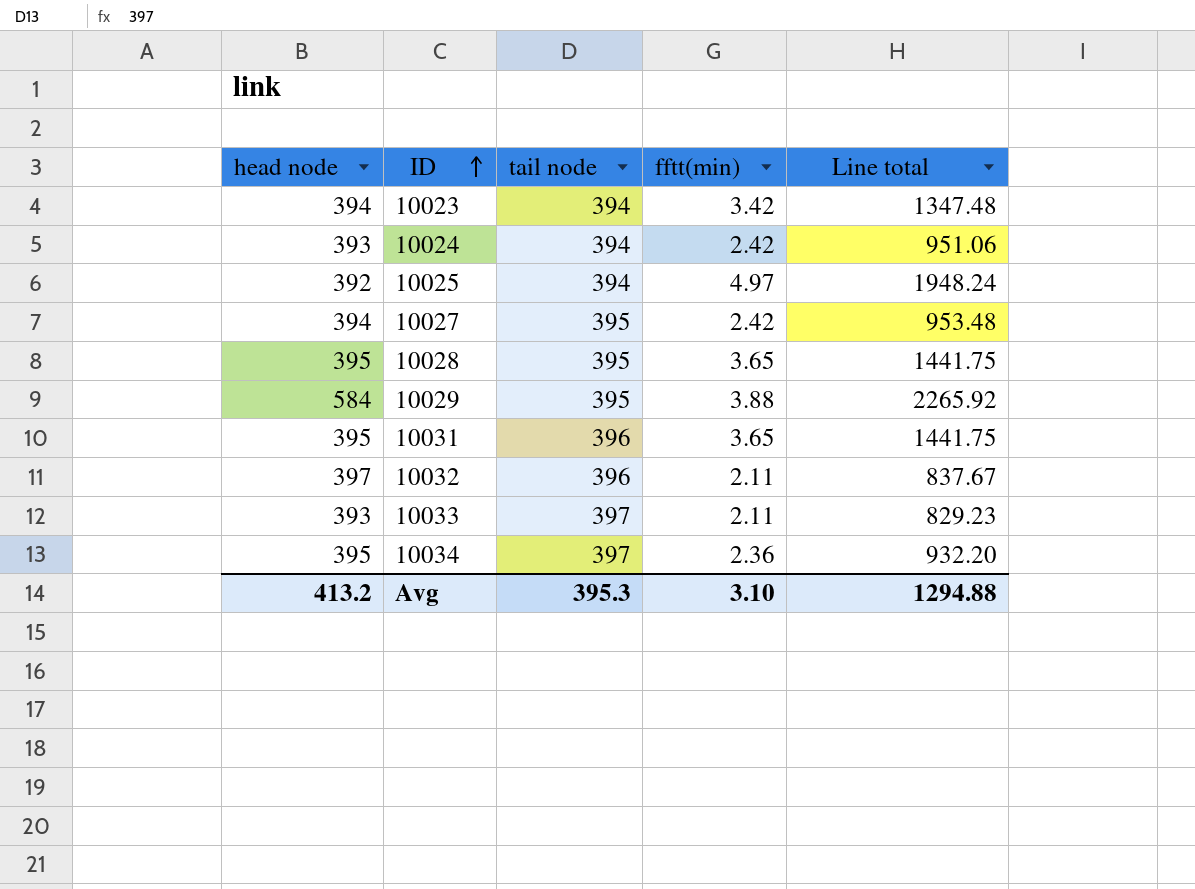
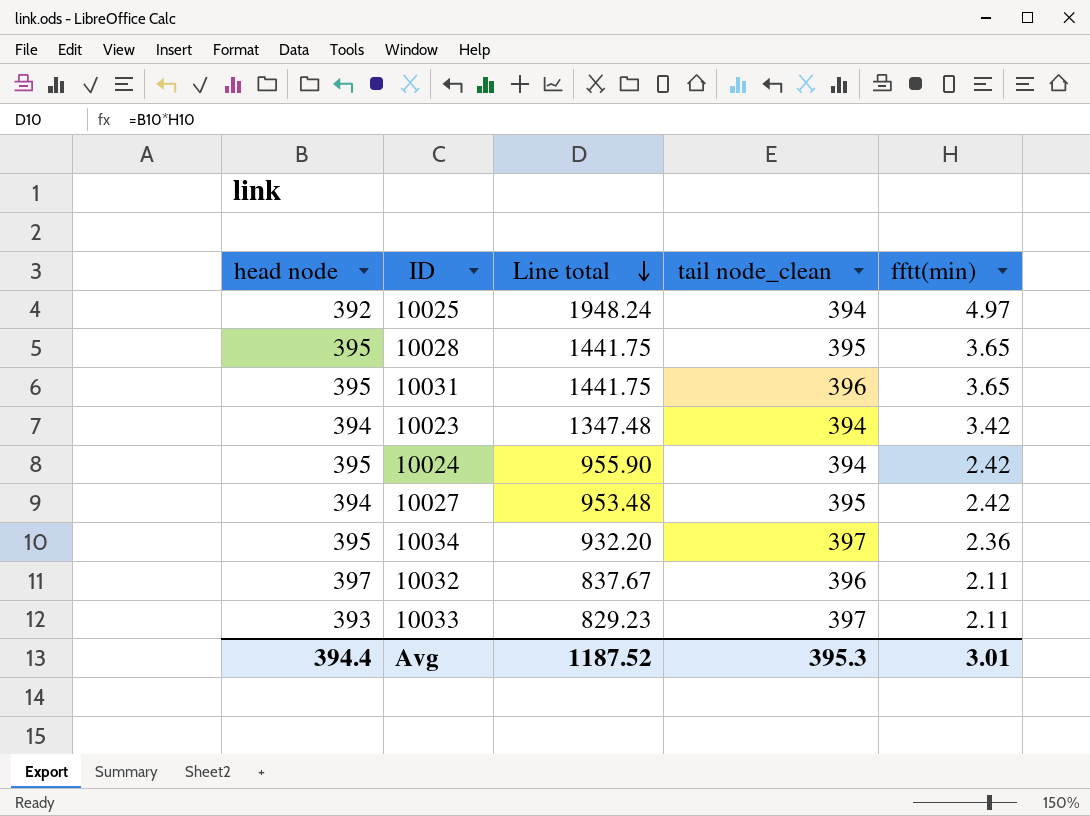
row order: ID ascending -> Line total descending
column Line total | position: 5 -> 3
column name: tail node -> tail node_clean
row 10029: 584 | 395 | 3.88 | 2265.92 -> none
10024 | head node: 393 -> 395
10024 | Line total: 951.06 -> 955.90
Avg | head node: 413.2 -> 394.4
Avg | Line total: 1294.88 -> 1187.52
Avg | fftt(min): 3.10 -> 3.01

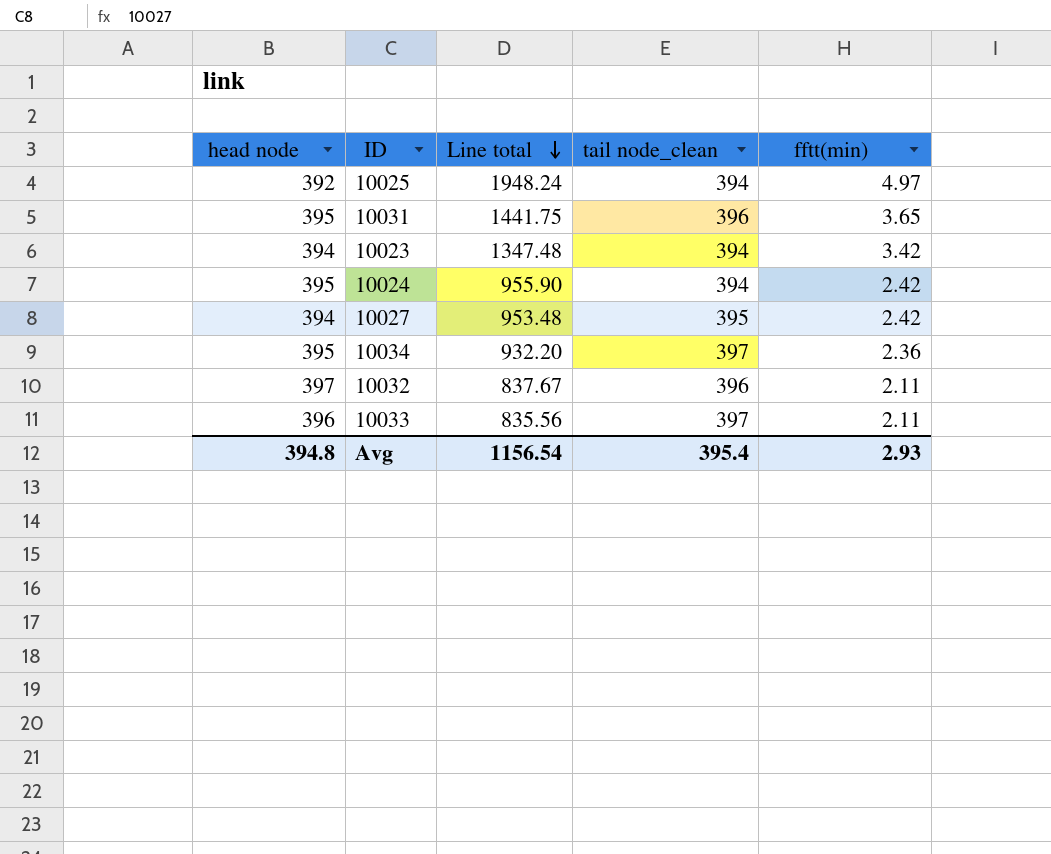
row 10028: 395 | 1441.75 | 395 | 3.65 -> none
10033 | head node: 393 -> 396
10033 | Line total: 829.23 -> 835.56
Avg | head node: 394.4 -> 394.8
Avg | Line total: 1187.52 -> 1156.54
Avg | tail node_clean: 395.3 -> 395.4
Avg | fftt(min): 3.01 -> 2.93

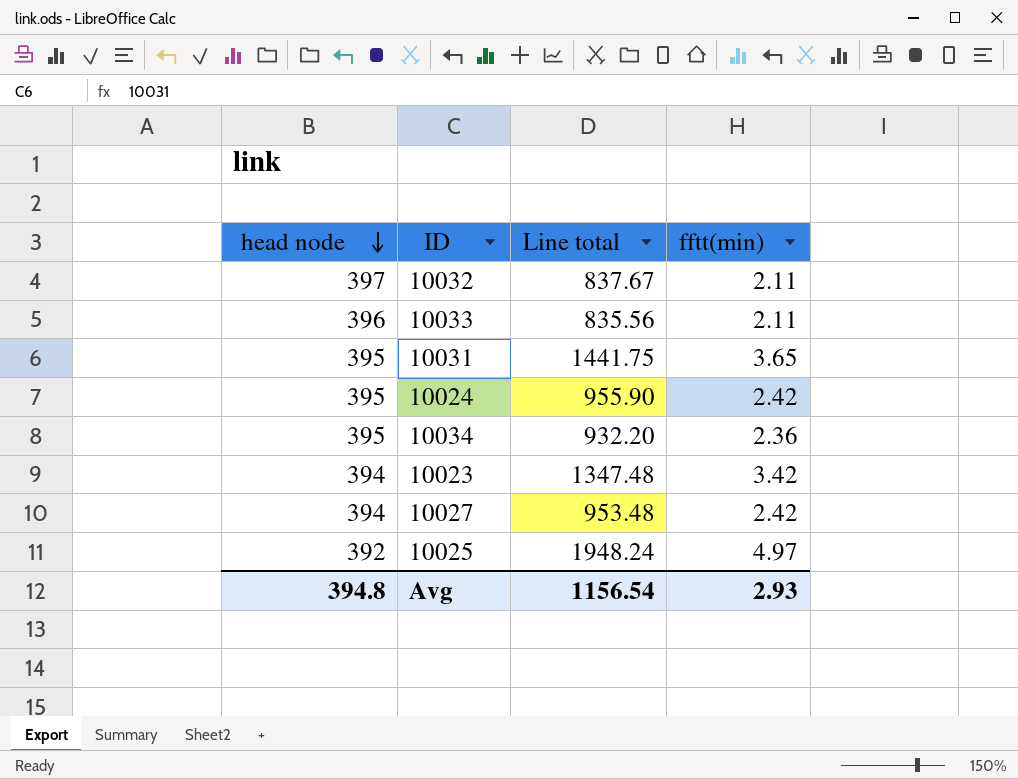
row order: Line total descending -> head node descending
column tail node_clean | position: 4 -> none

